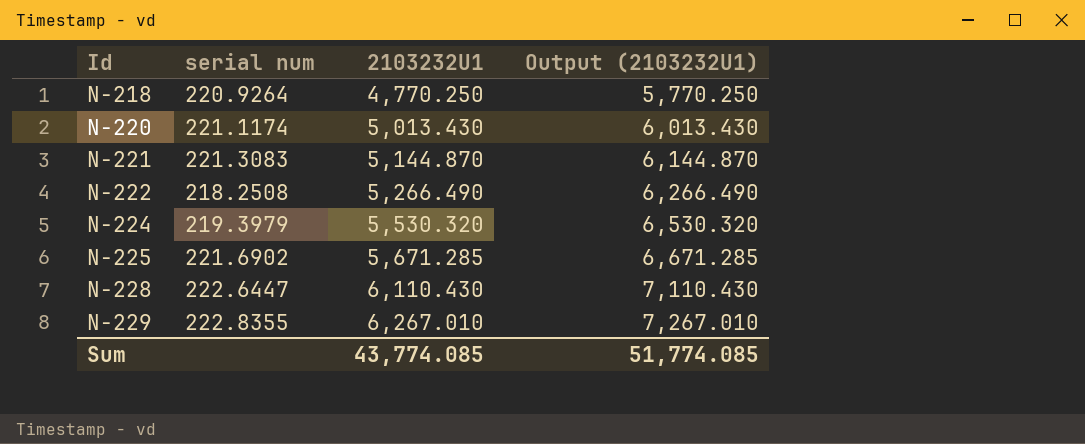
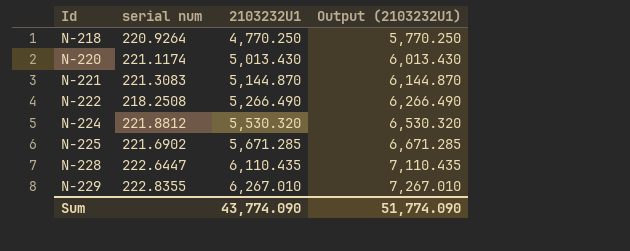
N-224 | serial num: 219.3979 -> 221.8812
N-228 | 2103232U1: 6,110.430 -> 6,110.435
N-228 | Output (2103232U1): 7,110.430 -> 7,110.435
Sum | 2103232U1: 43,774.085 -> 43,774.090
Sum | Output (2103232U1): 51,774.085 -> 51,774.090

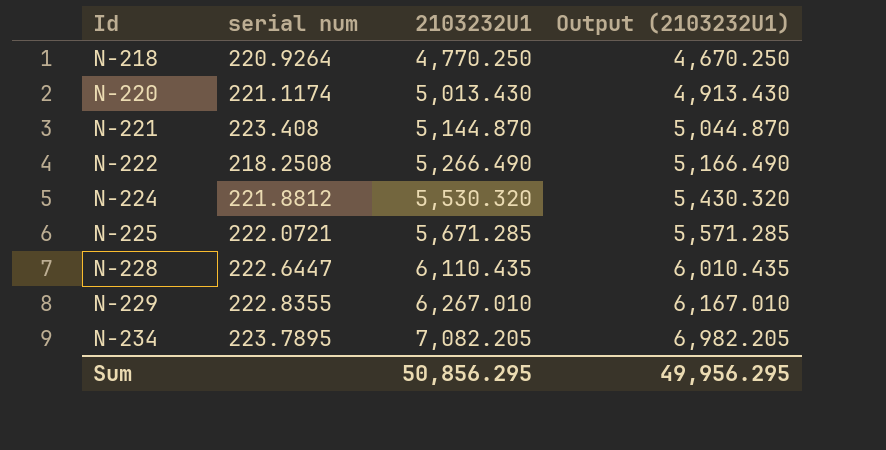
column Output (2103232U1) | formula: [2103232U1] + 1000 -> [2103232U1] - 100
N-221 | serial num: 221.3083 -> 223.408
N-225 | serial num: 221.6902 -> 222.0721
row N-234: none -> 223.7895 | 7,082.205 | 6,982.205
Sum | 2103232U1: 43,774.090 -> 50,856.295
Sum | Output (2103232U1): 51,774.090 -> 49,956.295

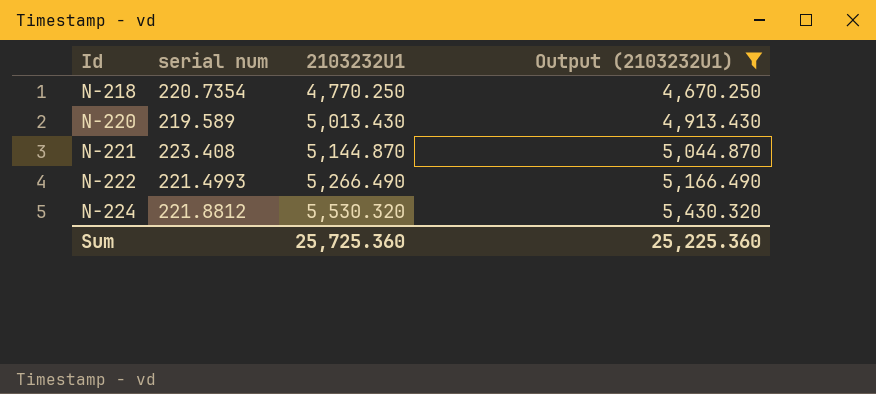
filter: none -> Output (2103232U1) <= 5,430.320
N-218 | serial num: 220.9264 -> 220.7354
N-220 | serial num: 221.1174 -> 219.589
N-222 | serial num: 218.2508 -> 221.4993
Sum | 2103232U1: 50,856.295 -> 25,725.360
Sum | Output (2103232U1): 49,956.295 -> 25,225.360

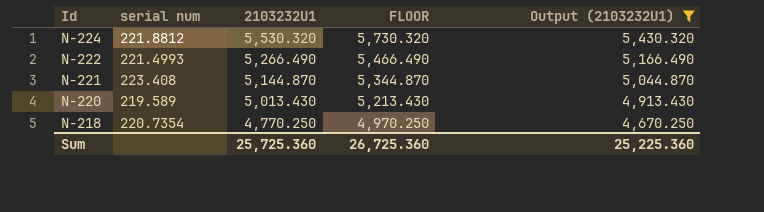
row order: Id ascending -> Id descending
column FLOOR | formula: none -> [2103232U1] + 200

